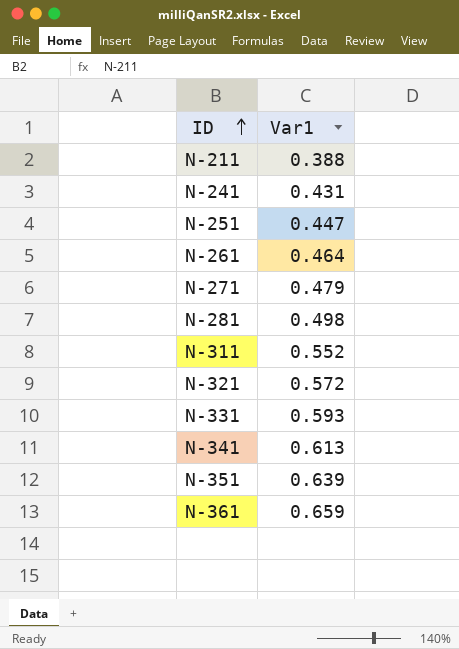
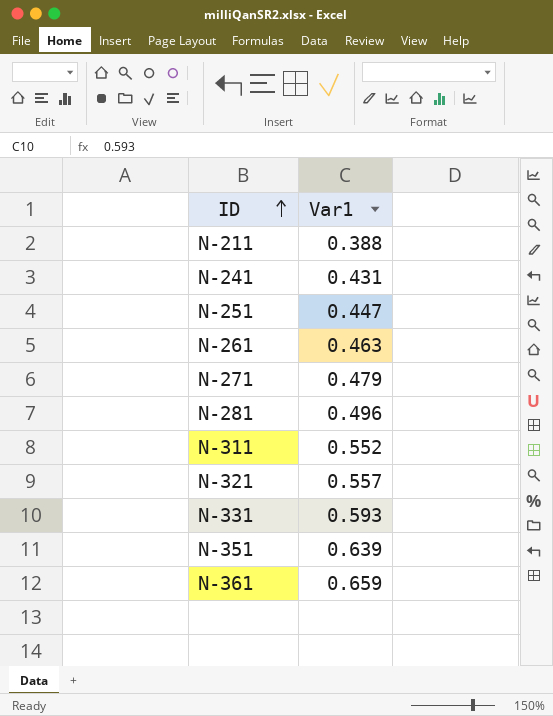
row N-341: 0.613 -> none
N-261 | Var1: 0.464 -> 0.463
N-281 | Var1: 0.498 -> 0.496
N-321 | Var1: 0.572 -> 0.557

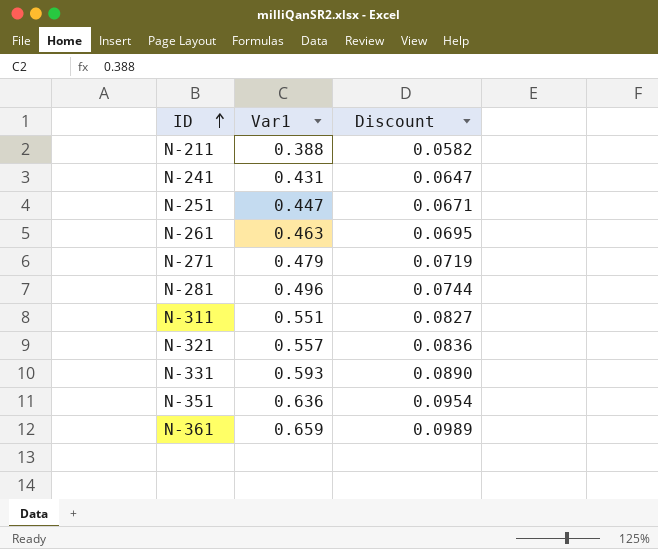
column Discount | formula: none -> [Var1] * 0.15
N-311 | Var1: 0.552 -> 0.551
N-351 | Var1: 0.639 -> 0.636

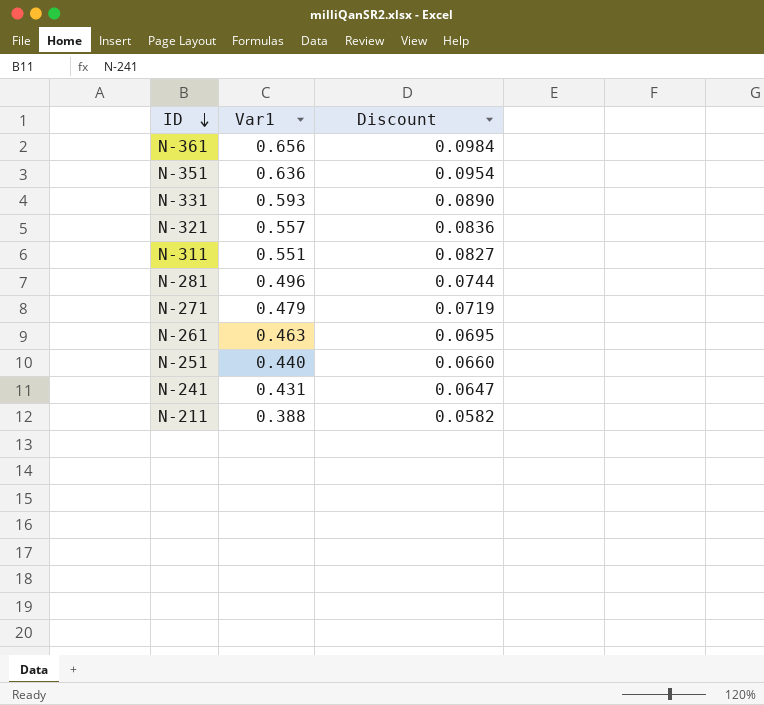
row order: ID ascending -> ID descending
N-361 | Var1: 0.659 -> 0.656
N-361 | Discount: 0.0989 -> 0.0984
N-251 | Var1: 0.447 -> 0.440
N-251 | Discount: 0.0671 -> 0.0660

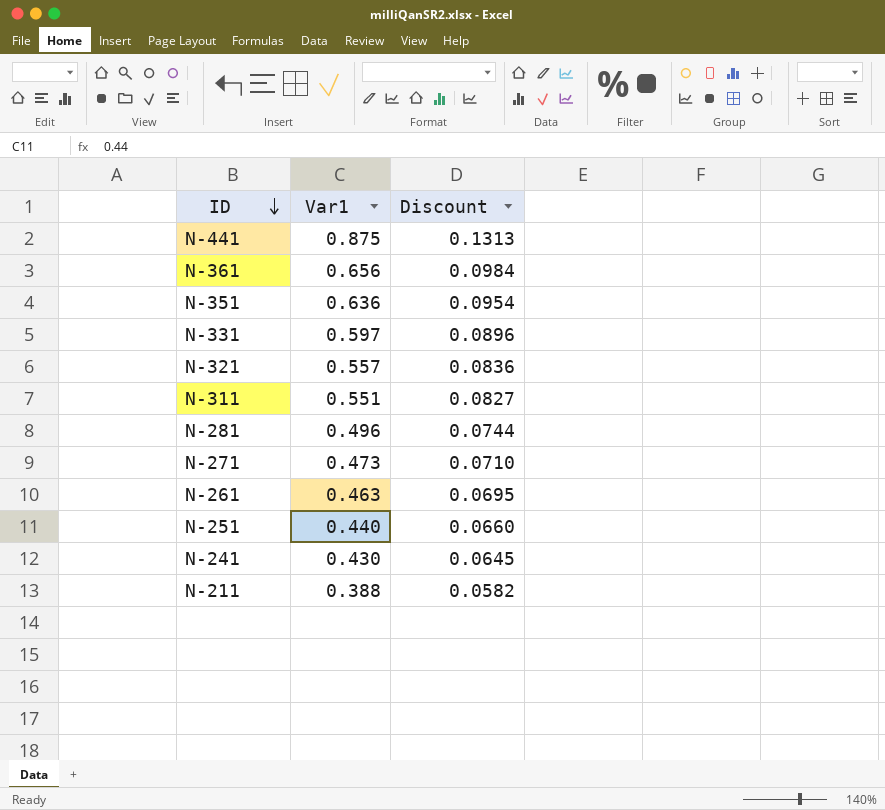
row N-441: none -> 0.875 | 0.1313
N-331 | Var1: 0.593 -> 0.597
N-331 | Discount: 0.0890 -> 0.0896
N-271 | Var1: 0.479 -> 0.473
N-271 | Discount: 0.0719 -> 0.0710
N-241 | Var1: 0.431 -> 0.430
N-241 | Discount: 0.0647 -> 0.0645

